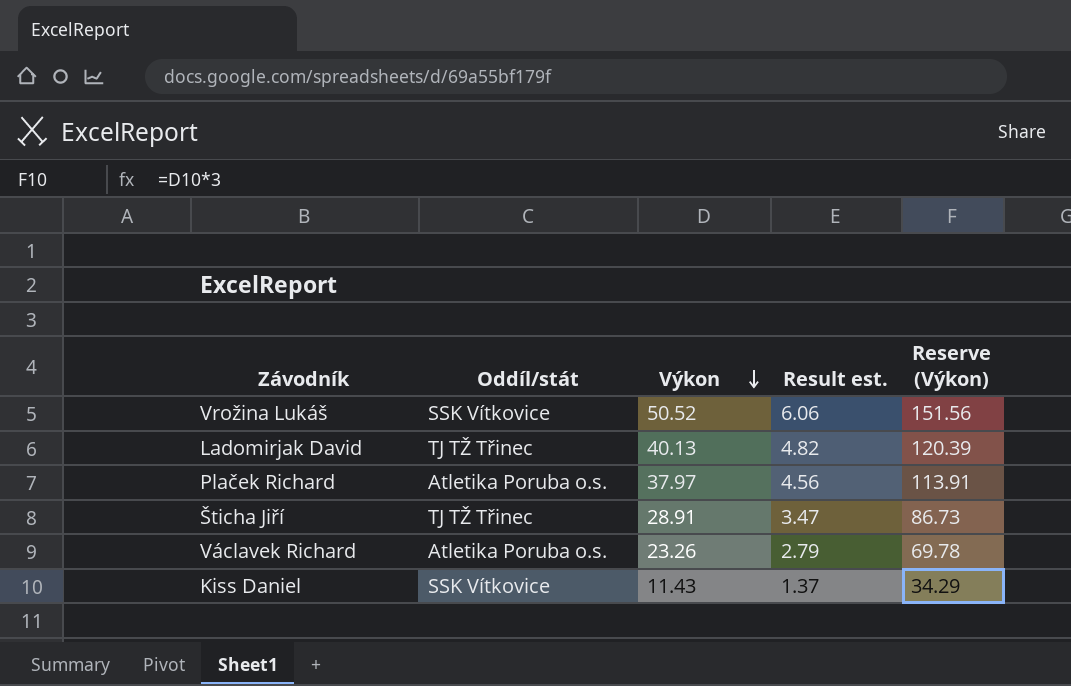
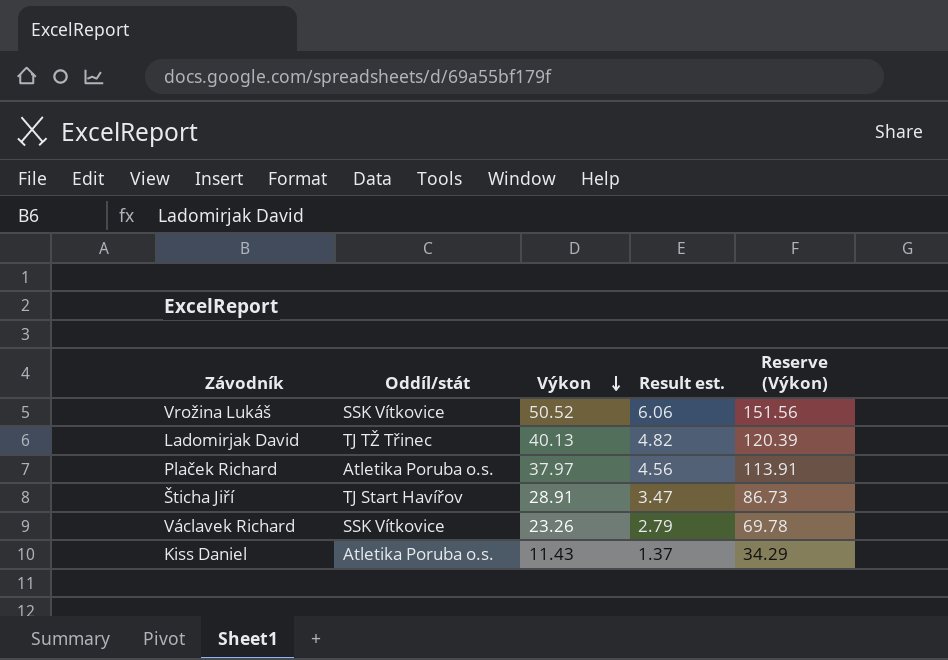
Šticha Jiří | Oddíl/stát: TJ TŽ Třinec -> TJ Start Havířov
Václavek Richard | Oddíl/stát: Atletika Poruba o.s. -> SSK Vítkovice
Kiss Daniel | Oddíl/stát: SSK Vítkovice -> Atletika Poruba o.s.

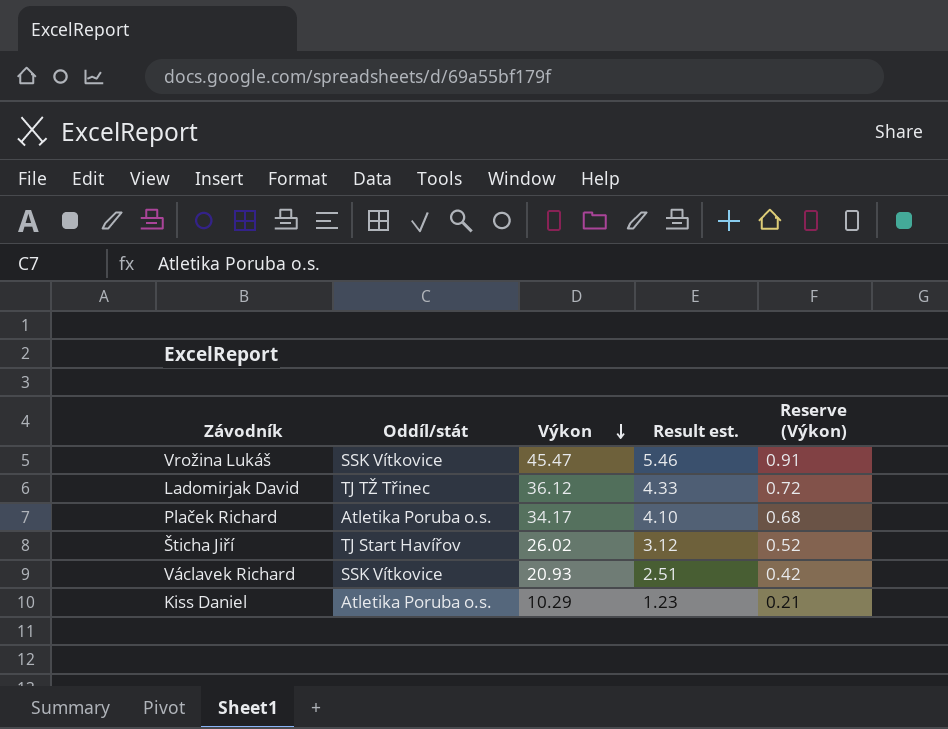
column Reserve (Výkon) | formula: [Výkon] * 3 -> [Výkon] * 0.02
Vrožina Lukáš | Výkon: 50.52 -> 45.47
Vrožina Lukáš | Result est.: 6.06 -> 5.46
Ladomirjak David | Výkon: 40.13 -> 36.12
Ladomirjak David | Result est.: 4.82 -> 4.33
Plaček Richard | Výkon: 37.97 -> 34.17
Plaček Richard | Result est.: 4.56 -> 4.10
Šticha Jiří | Výkon: 28.91 -> 26.02
Šticha Jiří | Result est.: 3.47 -> 3.12
Václavek Richard | Výkon: 23.26 -> 20.93
Václavek Richard | Result est.: 2.79 -> 2.51
Kiss Daniel | Výkon: 11.43 -> 10.29
Kiss Daniel | Result est.: 1.37 -> 1.23

